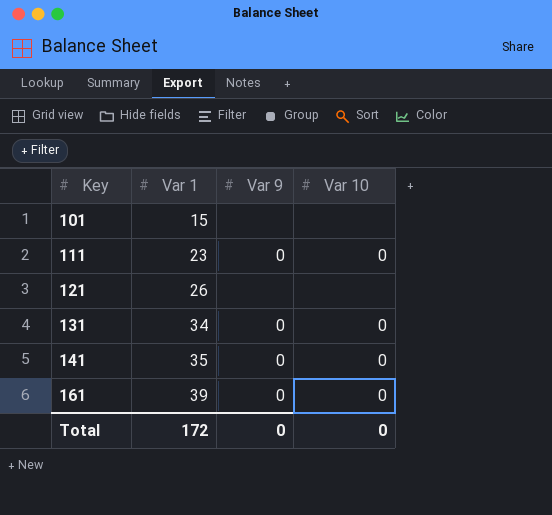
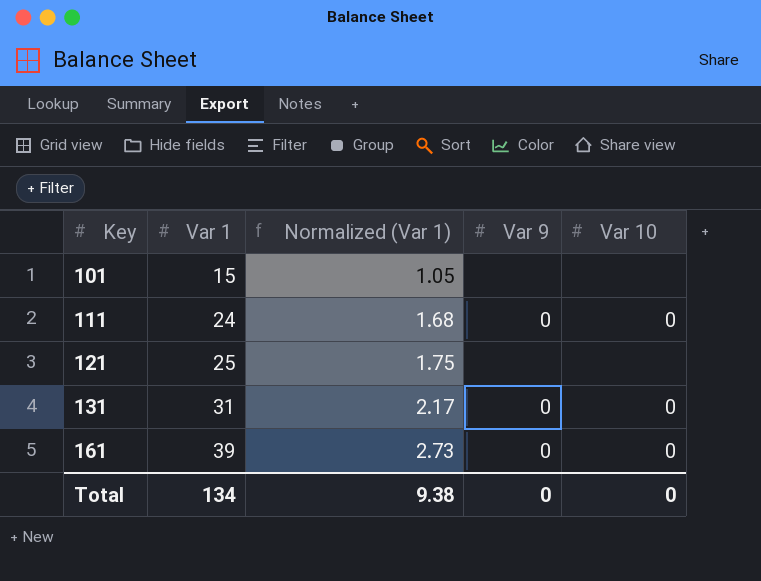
column Normalized (Var 1) | formula: none -> [Var 1] * 0.07
row 141: 35 | 0 | 0 -> none
111 | Var 1: 23 -> 24
121 | Var 1: 26 -> 25
131 | Var 1: 34 -> 31
Total | Var 1: 172 -> 134

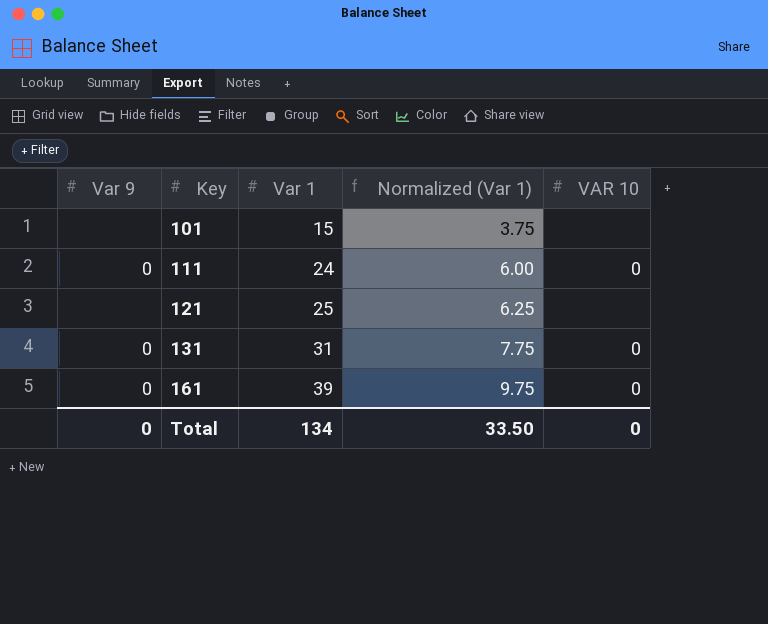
column Var 9 | position: 4 -> 1
column Normalized (Var 1) | formula: [Var 1] * 0.07 -> [Var 1] * 0.25
column name: Var 10 -> VAR 10
Total | Normalized (Var 1): 9.38 -> 33.50

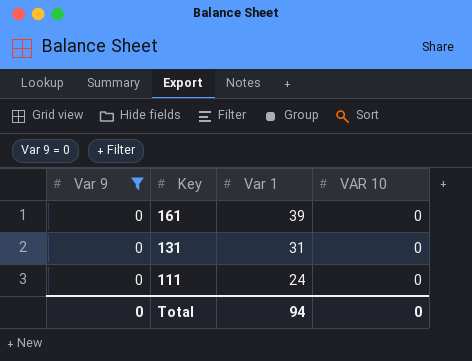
filter: none -> Var 9 = 0
row order: Key ascending -> Key descending
column Normalized (Var 1) | formula: [Var 1] * 0.25 -> none
Total | Var 1: 134 -> 94

